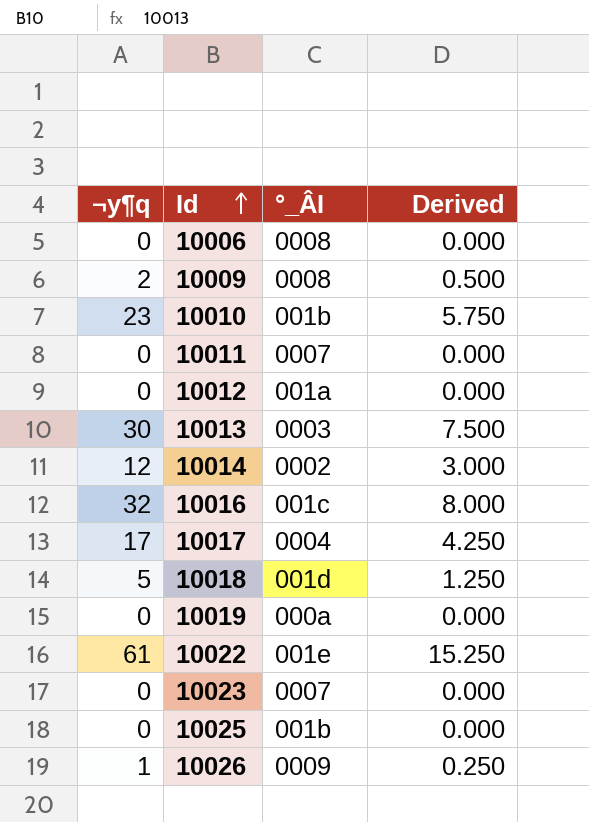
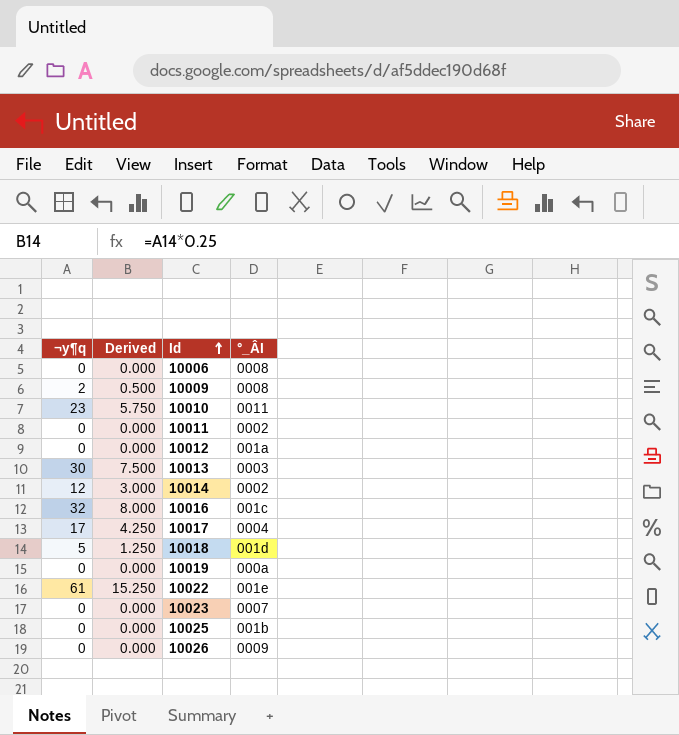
column Derived | position: 4 -> 2
10010 | °_ÂI: 001b -> 0011
10011 | °_ÂI: 0007 -> 0002
10026 | ¬y¶q: 1 -> 0
10026 | Derived: 0.250 -> 0.000

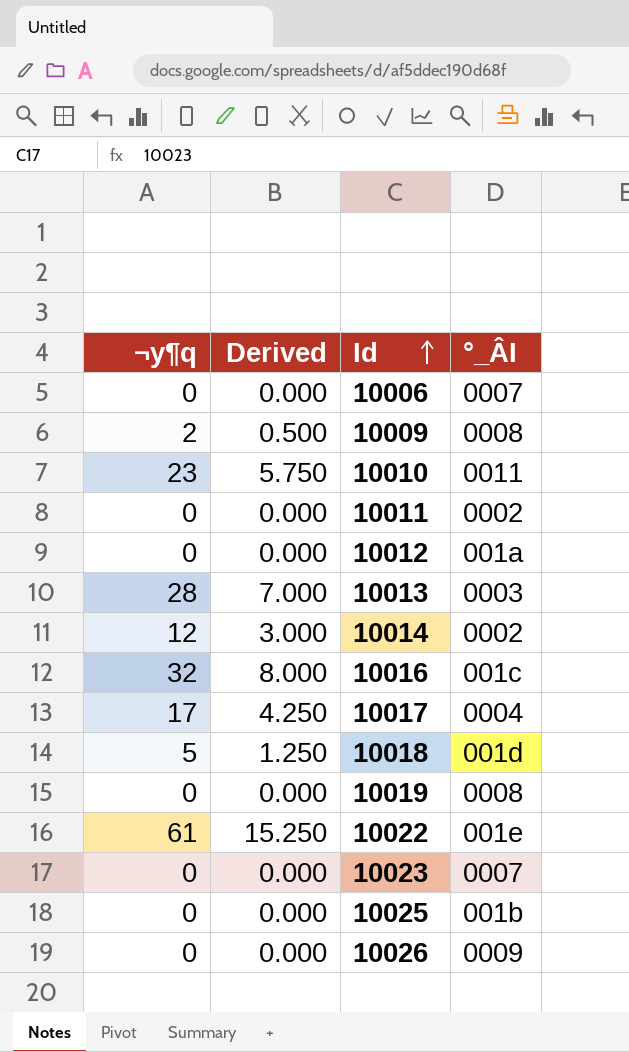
10006 | °_ÂI: 0008 -> 0007
10013 | ¬y¶q: 30 -> 28
10013 | Derived: 7.500 -> 7.000
10019 | °_ÂI: 000a -> 0008

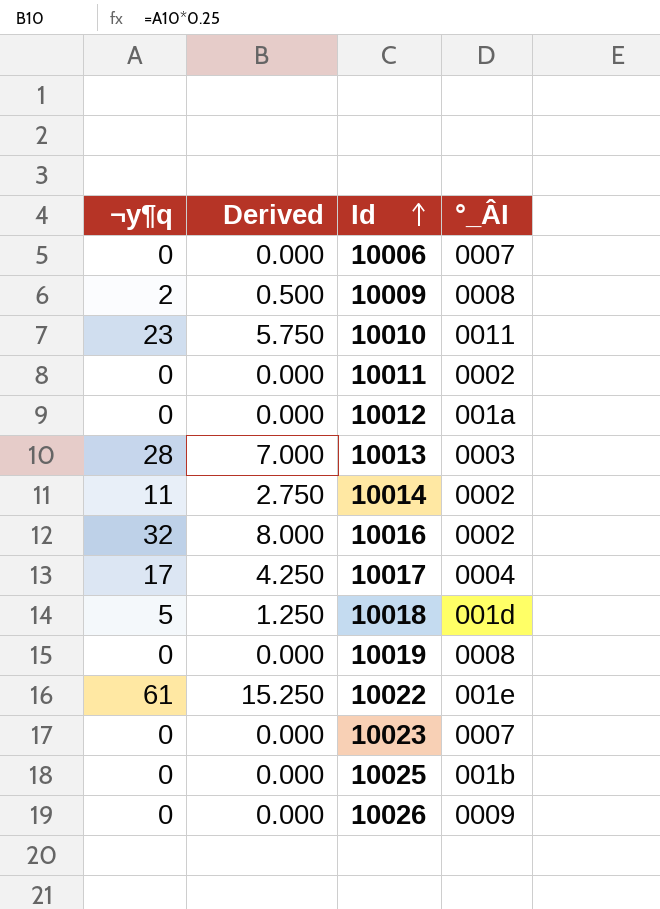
10014 | ¬y¶q: 12 -> 11
10014 | Derived: 3.000 -> 2.750
10016 | °_ÂI: 001c -> 0002

